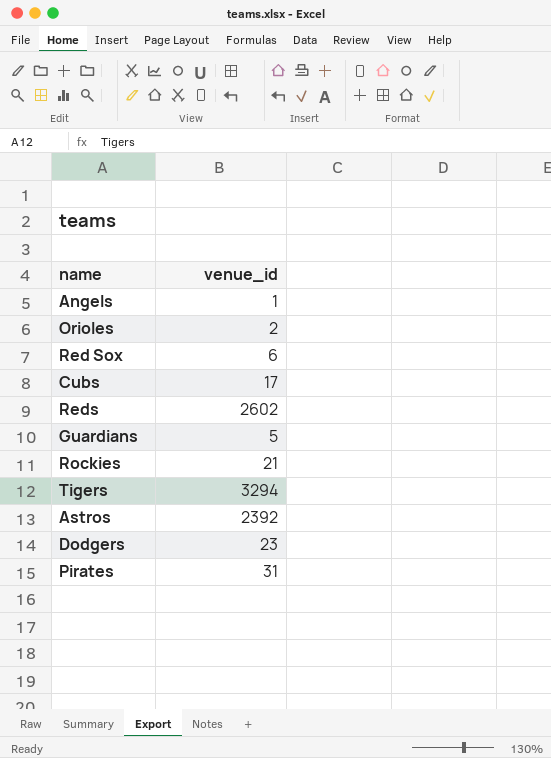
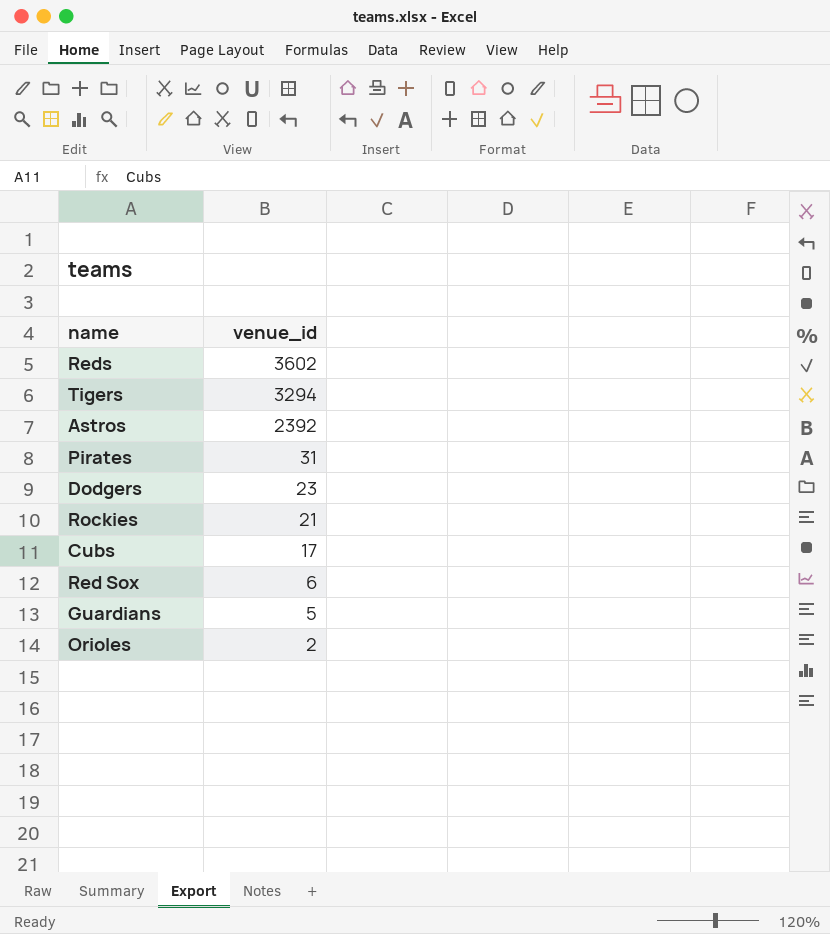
row order: none -> venue_id descending
row Angels: 1 -> none
Reds | venue_id: 2602 -> 3602

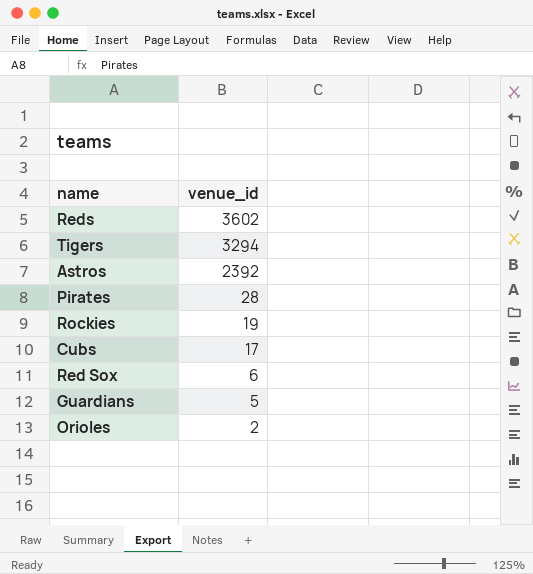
row Dodgers: 23 -> none
Pirates | venue_id: 31 -> 28
Rockies | venue_id: 21 -> 19

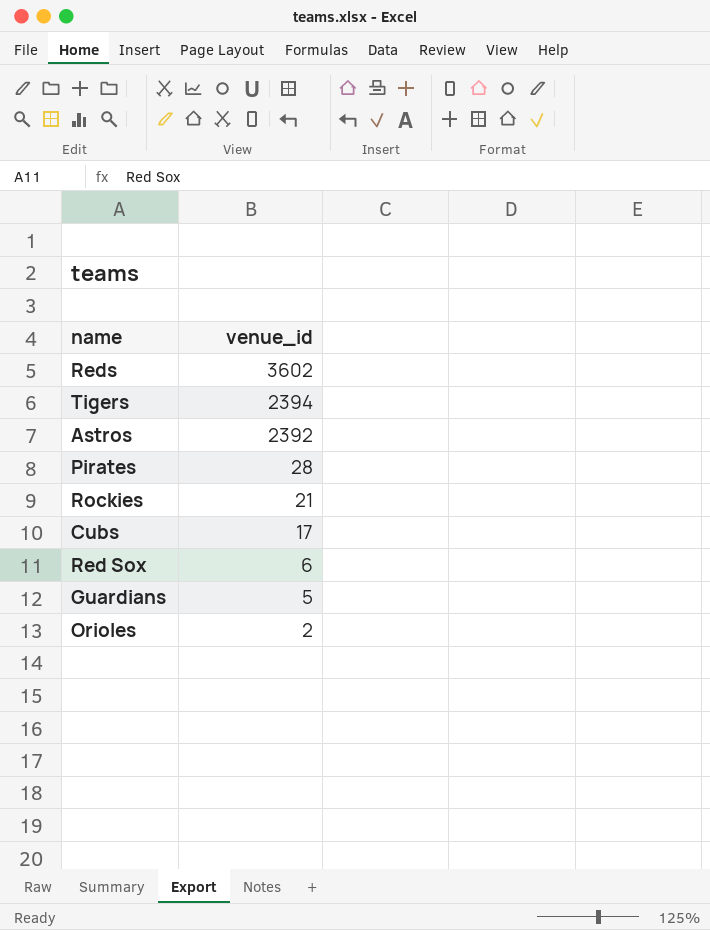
Tigers | venue_id: 3294 -> 2394
Rockies | venue_id: 19 -> 21

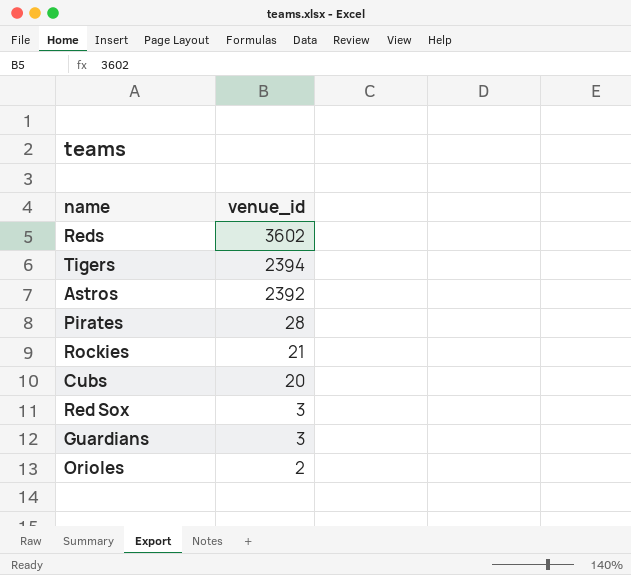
Cubs | venue_id: 17 -> 20
Red Sox | venue_id: 6 -> 3
Guardians | venue_id: 5 -> 3

